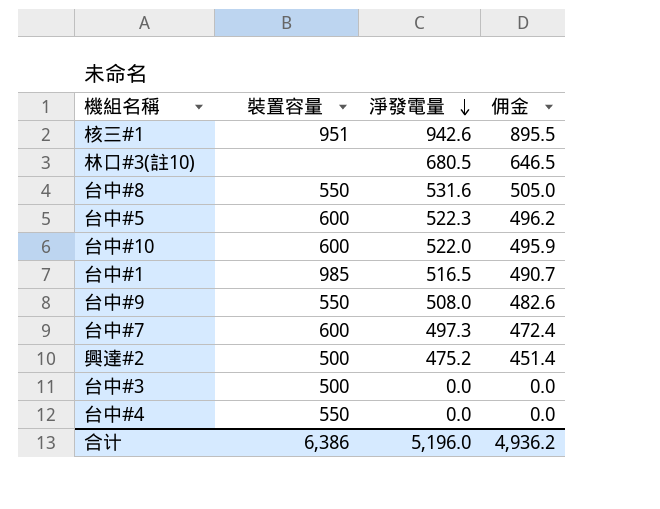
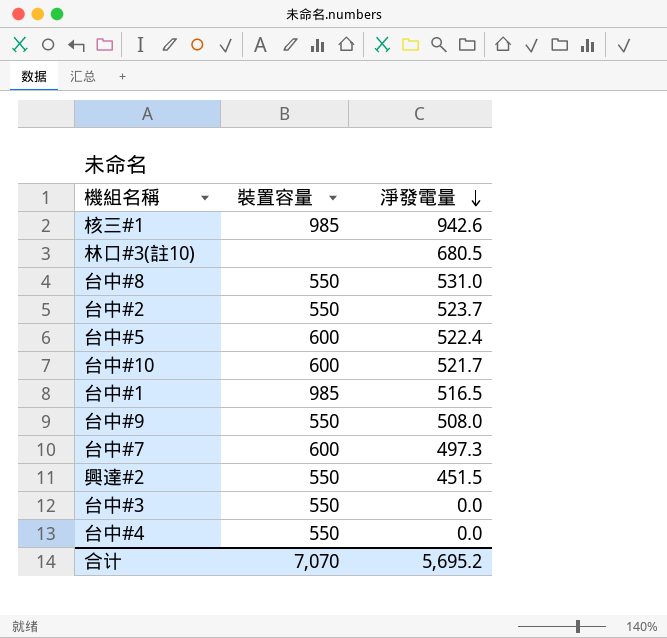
column 佣金 | formula: [淨發電量] * 0.95 -> none
核三#1 | 裝置容量: 951 -> 985
台中#8 | 淨發電量: 531.6 -> 531.0
row 台中#2: none -> 550 | 523.7
台中#5 | 淨發電量: 522.3 -> 522.4
台中#10 | 淨發電量: 522.0 -> 521.7
興達#2 | 裝置容量: 500 -> 550
興達#2 | 淨發電量: 475.2 -> 451.5
台中#3 | 裝置容量: 500 -> 550
合计 | 裝置容量: 6,386 -> 7,070
合计 | 淨發電量: 5,196.0 -> 5,695.2

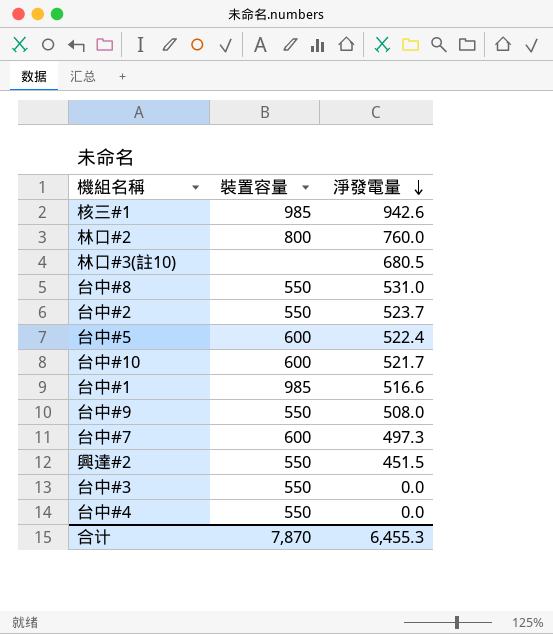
row 林口#2: none -> 800 | 760.0
台中#1 | 淨發電量: 516.5 -> 516.6
合计 | 裝置容量: 7,070 -> 7,870
合计 | 淨發電量: 5,695.2 -> 6,455.3

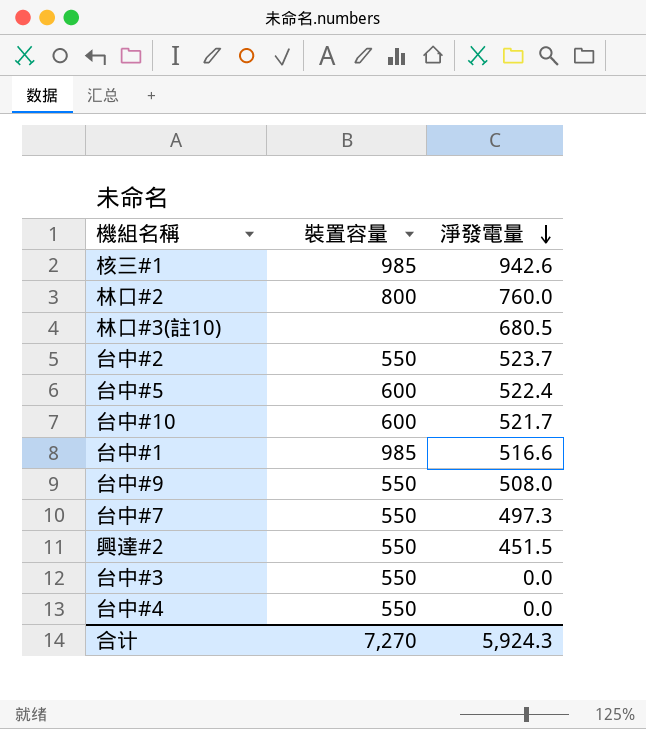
row 台中#8: 550 | 531.0 -> none
台中#7 | 裝置容量: 600 -> 550
合计 | 裝置容量: 7,870 -> 7,270
合计 | 淨發電量: 6,455.3 -> 5,924.3

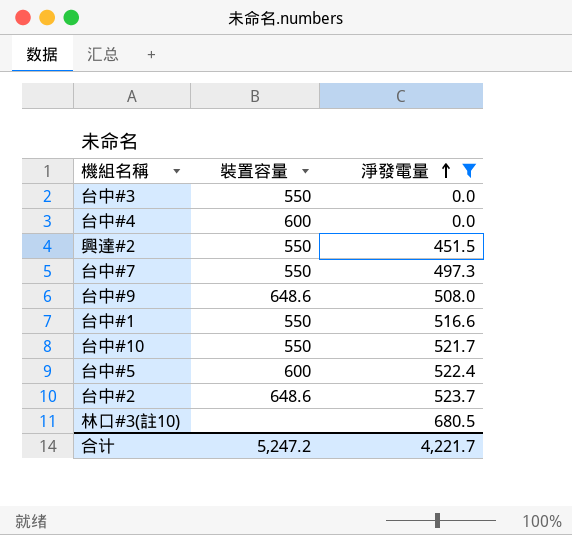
filter: none -> 淨發電量 <= 680.5
row order: 淨發電量 descending -> 淨發電量 ascending
台中#4 | 裝置容量: 550 -> 600
台中#9 | 裝置容量: 550 -> 648.6
台中#1 | 裝置容量: 985 -> 550
台中#10 | 裝置容量: 600 -> 550
台中#2 | 裝置容量: 550 -> 648.6
合计 | 裝置容量: 7,270 -> 5,247.2
合计 | 淨發電量: 5,924.3 -> 4,221.7

